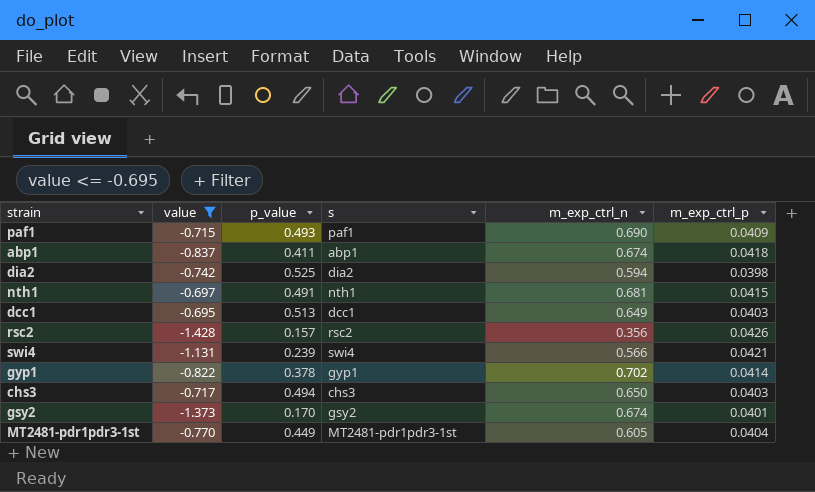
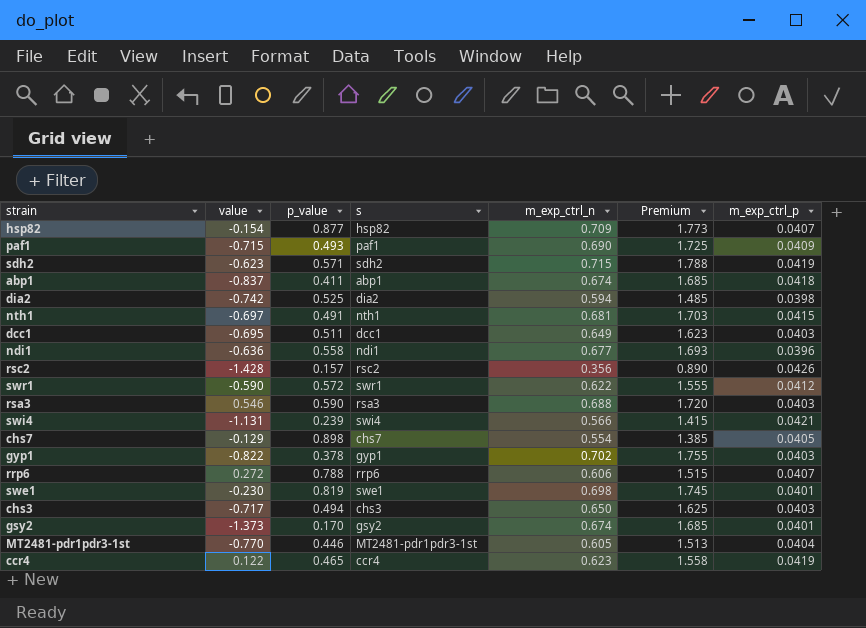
filter: value <= -0.695 -> none
column Premium | formula: none -> [m_exp_ctrl_n] * 2.5
dcc1 | p_value: 0.513 -> 0.511
gyp1 | m_exp_ctrl_p: 0.0414 -> 0.0403
MT2481-pdr1pdr3-1st | p_value: 0.449 -> 0.446

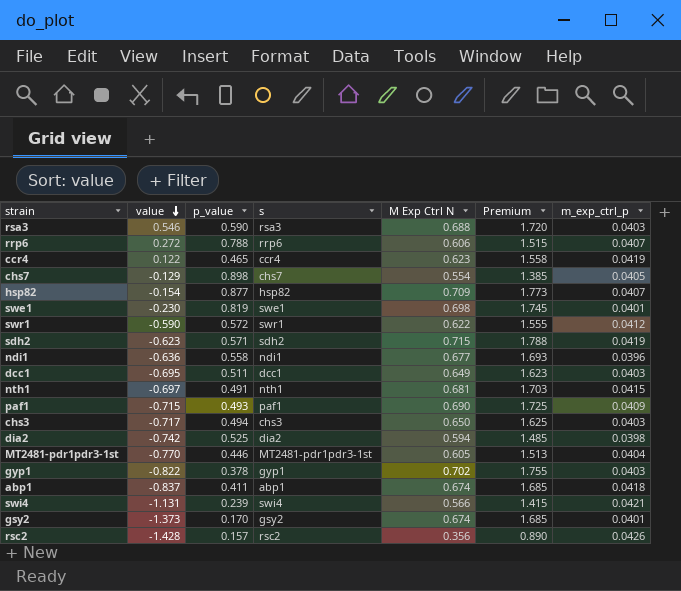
row order: none -> value descending
column name: m_exp_ctrl_n -> M Exp Ctrl N

